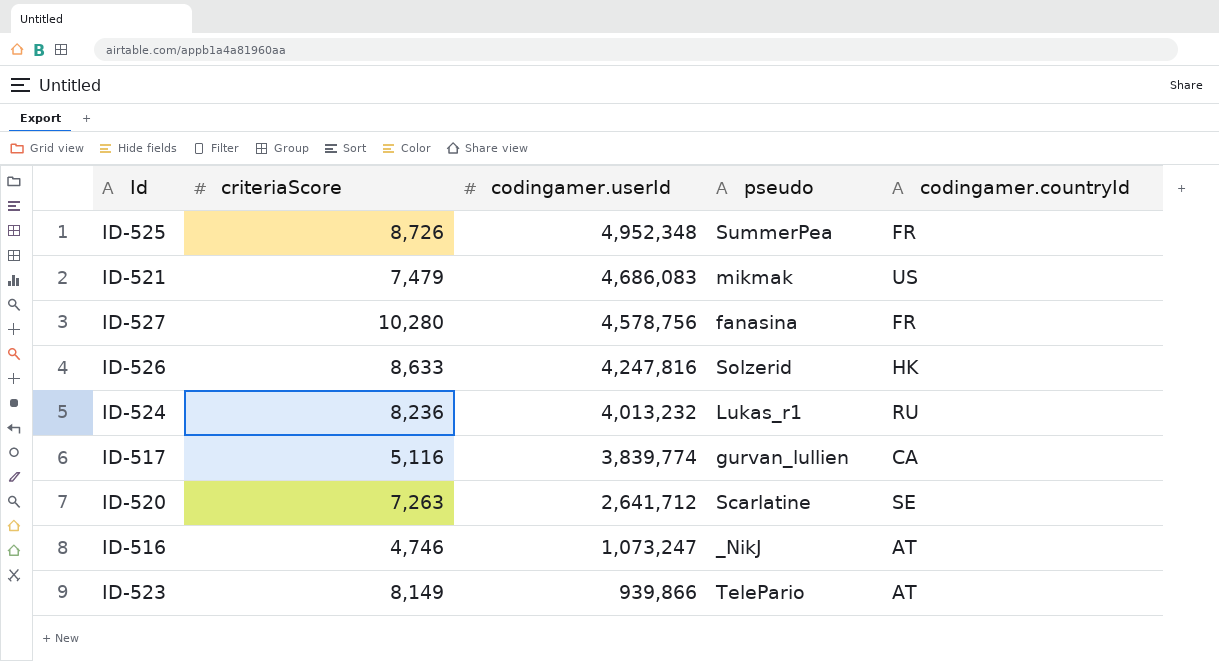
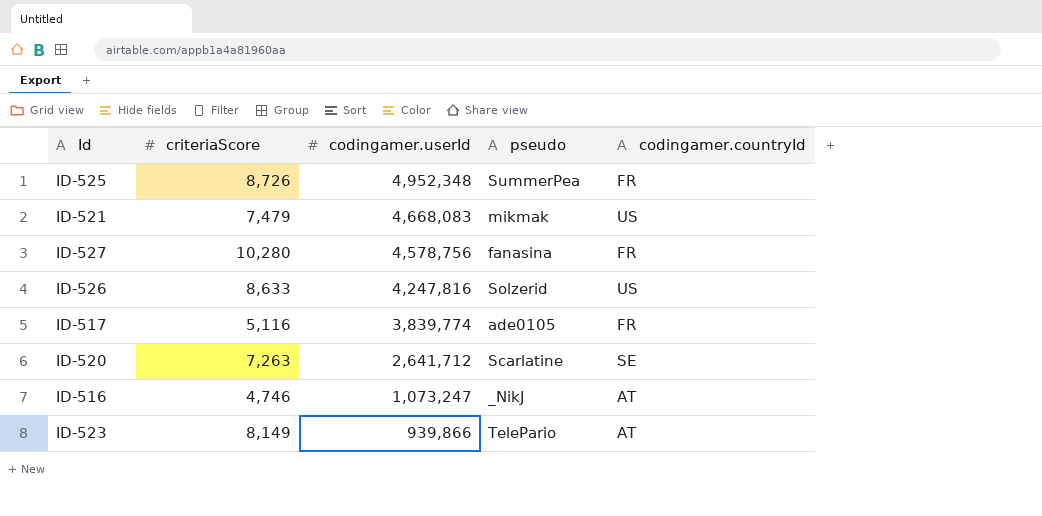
row ID-524: 8,236 | 4,013,232 | Lukas_r1 | RU -> none
ID-521 | codingamer.userId: 4,686,083 -> 4,668,083
ID-526 | codingamer.countryId: HK -> US
ID-517 | pseudo: gurvan_lullien -> ade0105
ID-517 | codingamer.countryId: CA -> FR

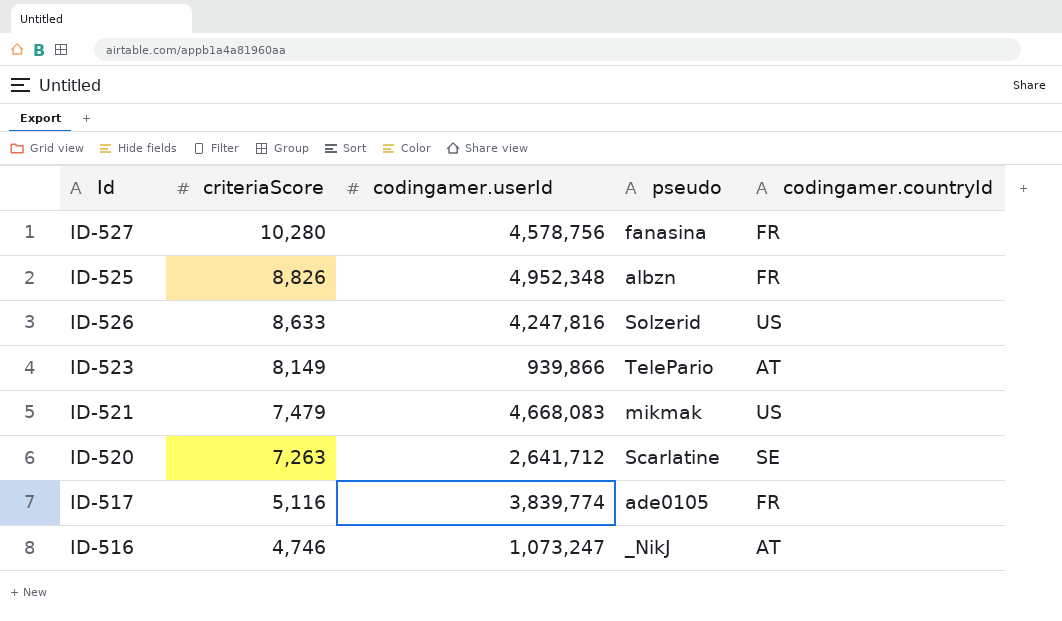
row order: codingamer.userId descending -> criteriaScore descending
ID-525 | criteriaScore: 8,726 -> 8,826
ID-525 | pseudo: SummerPea -> albzn

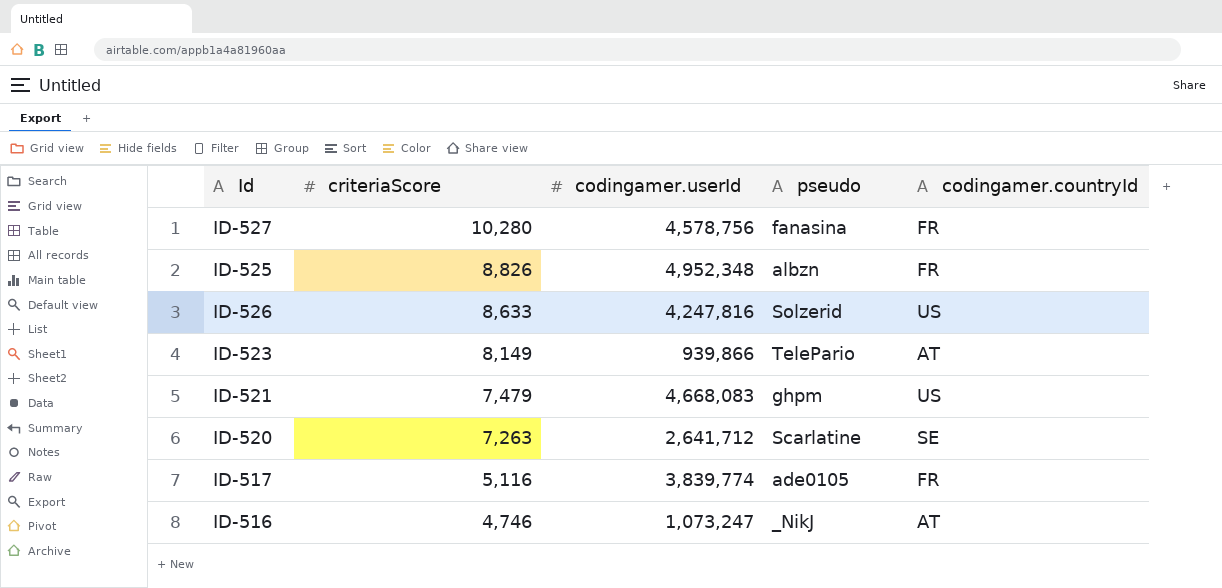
ID-521 | pseudo: mikmak -> ghpm

